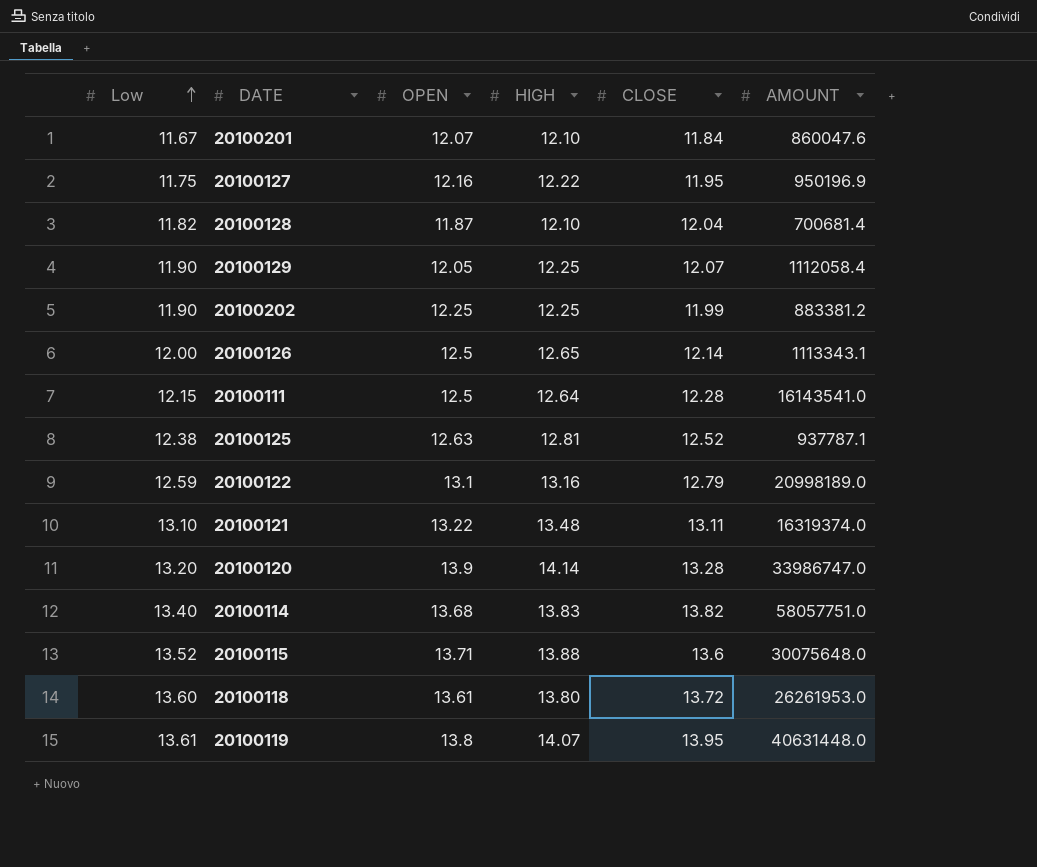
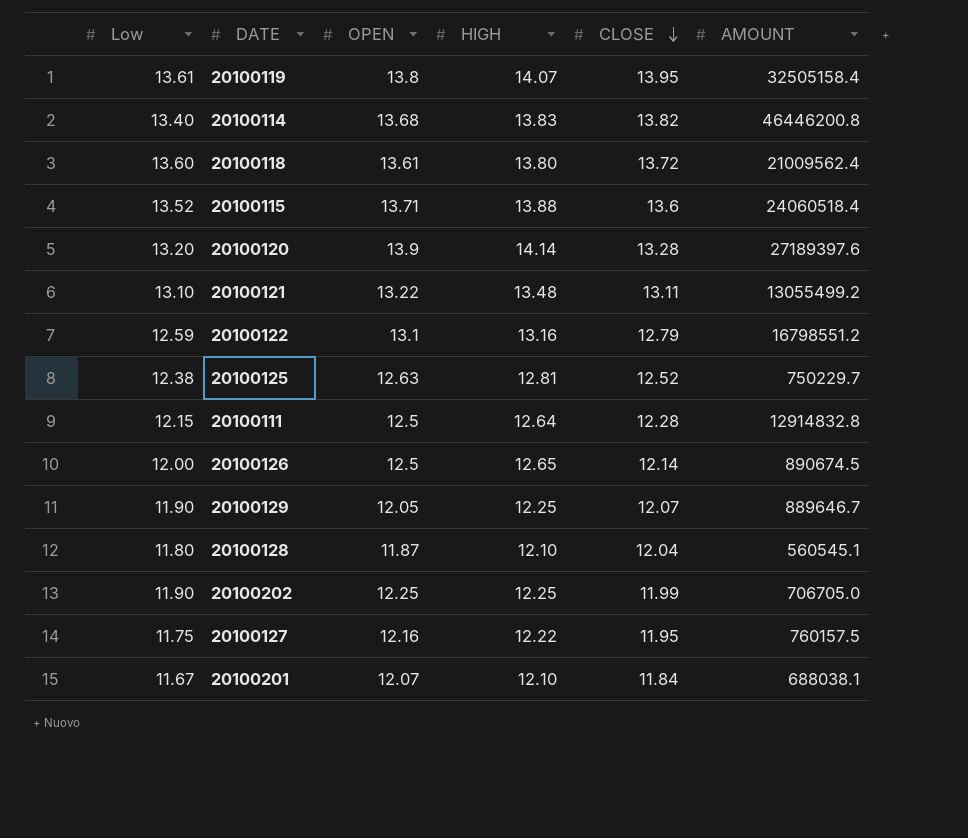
row order: Low ascending -> CLOSE descending
20100119 | AMOUNT: 40631448.0 -> 32505158.4
20100114 | AMOUNT: 58057751.0 -> 46446200.8
20100118 | AMOUNT: 26261953.0 -> 21009562.4
20100115 | AMOUNT: 30075648.0 -> 24060518.4
20100120 | AMOUNT: 33986747.0 -> 27189397.6
20100121 | AMOUNT: 16319374.0 -> 13055499.2
20100122 | AMOUNT: 20998189.0 -> 16798551.2
20100125 | AMOUNT: 937787.1 -> 750229.7
20100111 | AMOUNT: 16143541.0 -> 12914832.8
20100126 | AMOUNT: 1113343.1 -> 890674.5
20100129 | AMOUNT: 1112058.4 -> 889646.7
20100128 | Low: 11.82 -> 11.80
20100128 | AMOUNT: 700681.4 -> 560545.1
20100202 | AMOUNT: 883381.2 -> 706705.0
20100127 | AMOUNT: 950196.9 -> 760157.5
20100201 | AMOUNT: 860047.6 -> 688038.1

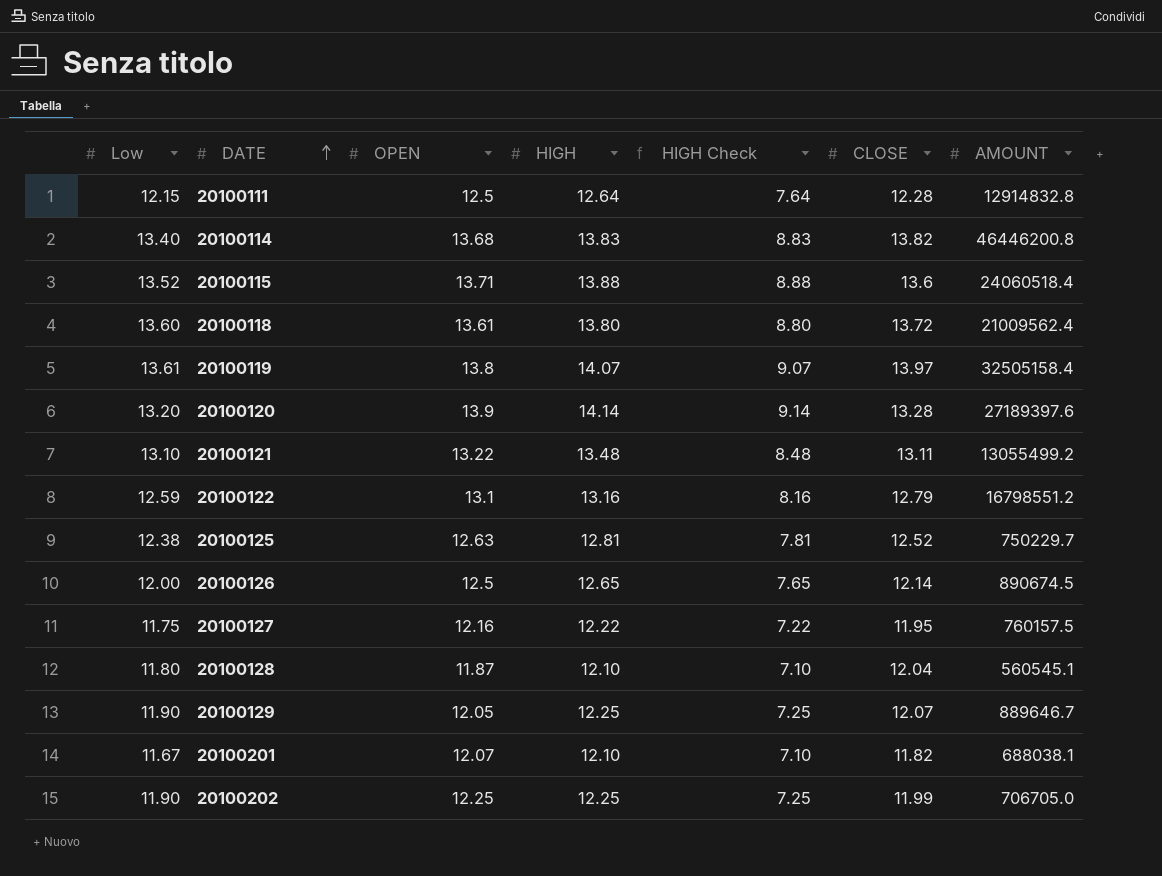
row order: CLOSE descending -> DATE ascending
column HIGH Check | formula: none -> [HIGH] - 5
20100119 | CLOSE: 13.95 -> 13.97
20100201 | CLOSE: 11.84 -> 11.82

